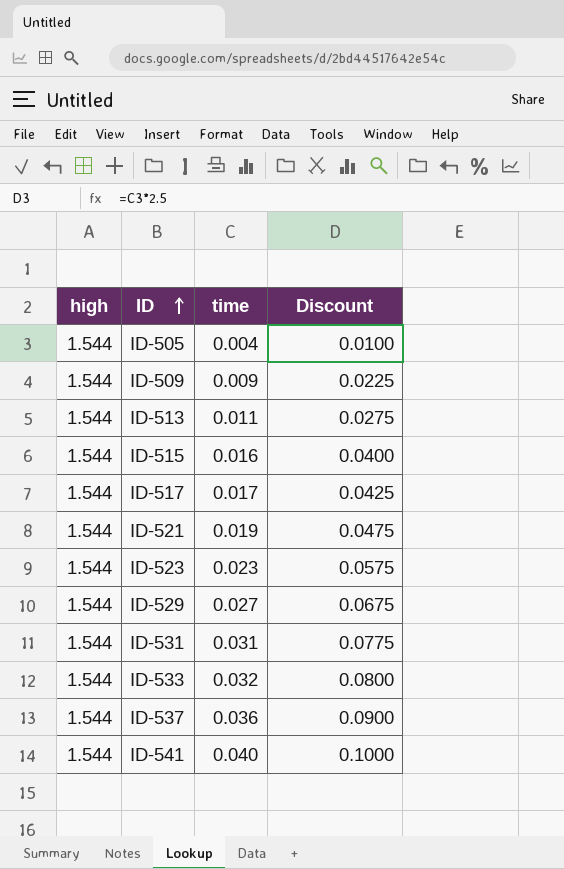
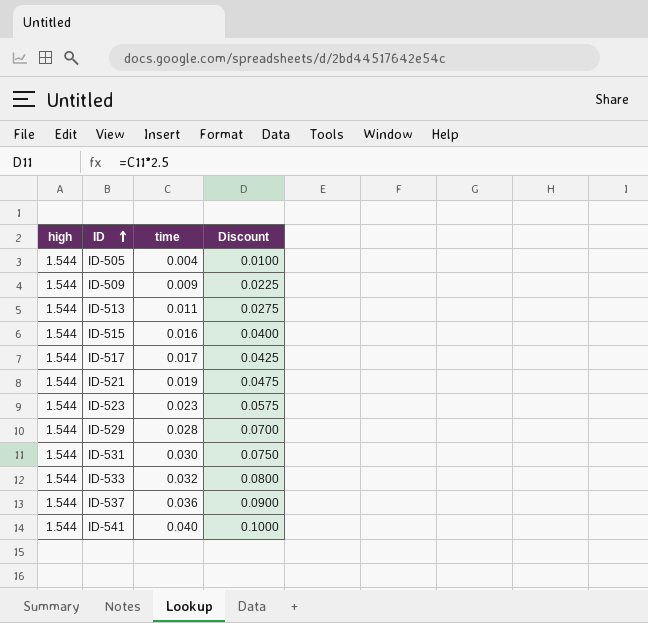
ID-529 | time: 0.027 -> 0.028
ID-529 | Discount: 0.0675 -> 0.0700
ID-531 | time: 0.031 -> 0.030
ID-531 | Discount: 0.0775 -> 0.0750

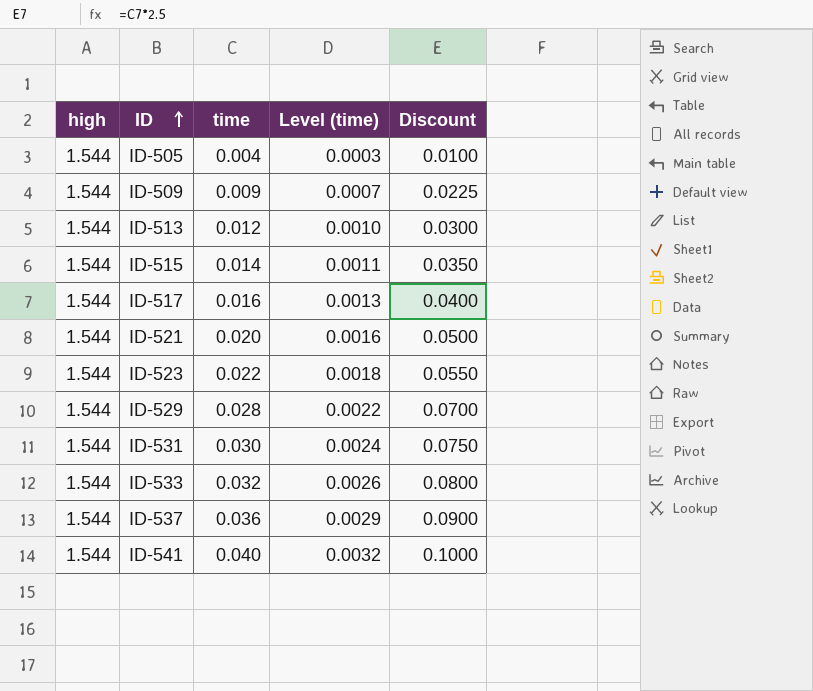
column Level (time) | formula: none -> [time] * 0.08
ID-513 | time: 0.011 -> 0.012
ID-513 | Discount: 0.0275 -> 0.0300
ID-515 | time: 0.016 -> 0.014
ID-515 | Discount: 0.0400 -> 0.0350
ID-517 | time: 0.017 -> 0.016
ID-517 | Discount: 0.0425 -> 0.0400
ID-521 | time: 0.019 -> 0.020
ID-521 | Discount: 0.0475 -> 0.0500
ID-523 | time: 0.023 -> 0.022
ID-523 | Discount: 0.0575 -> 0.0550

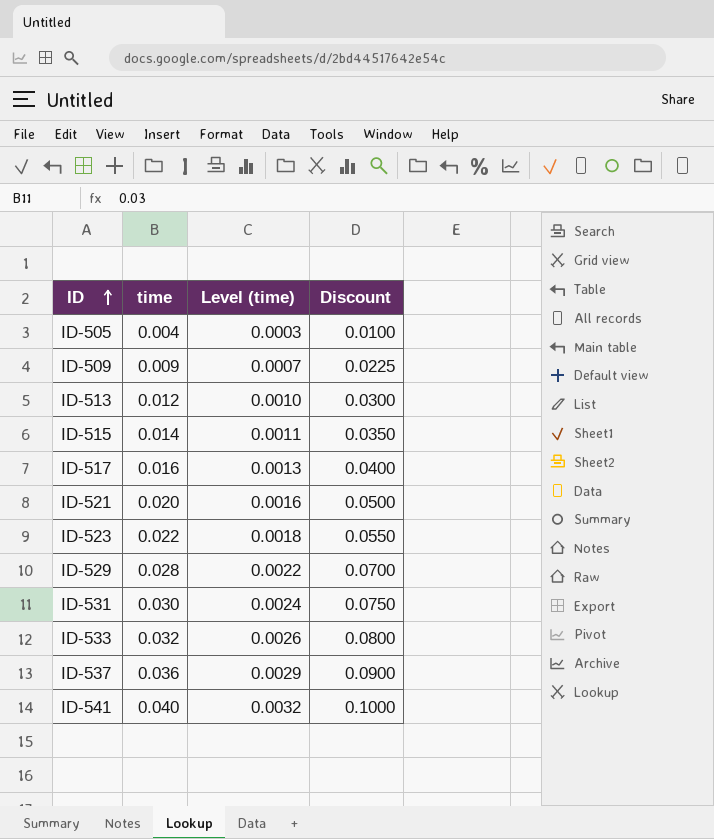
column high | position: 1 -> none

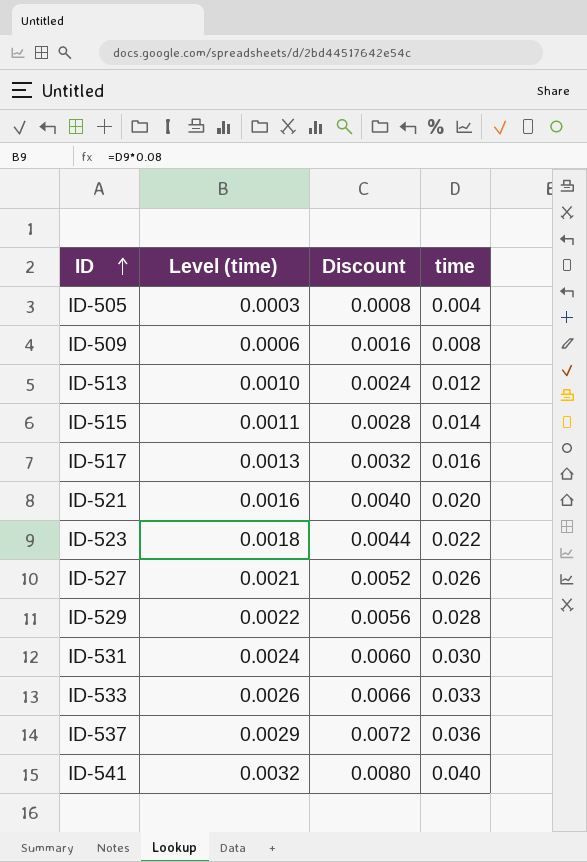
column Discount | formula: [time] * 2.5 -> [time] * 0.2
column time | position: 2 -> 4
ID-509 | Level (time): 0.0007 -> 0.0006
ID-509 | time: 0.009 -> 0.008
row ID-527: none -> 0.0021 | 0.0052 | 0.026
ID-533 | time: 0.032 -> 0.033

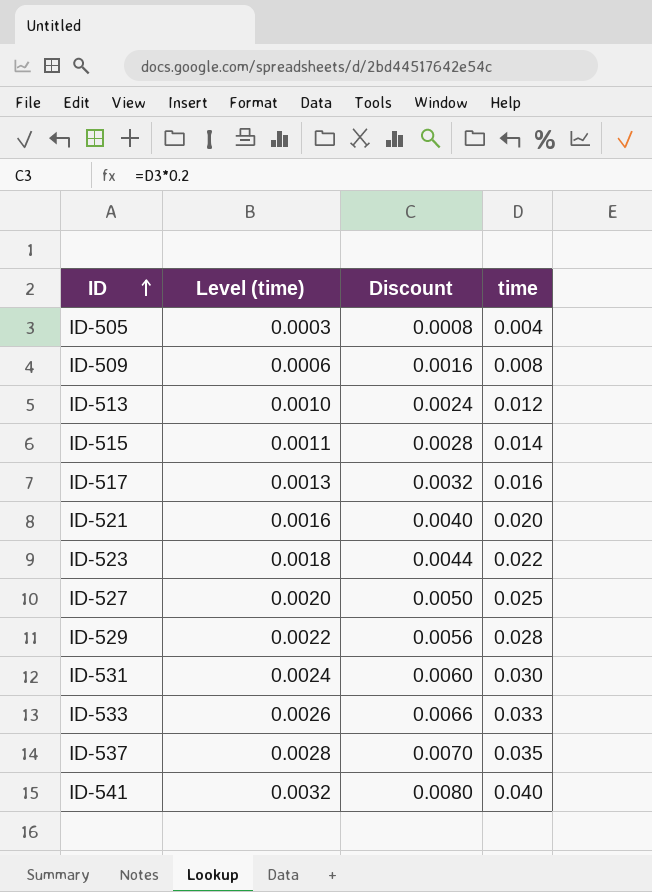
ID-527 | Level (time): 0.0021 -> 0.0020
ID-527 | Discount: 0.0052 -> 0.0050
ID-527 | time: 0.026 -> 0.025
ID-537 | Level (time): 0.0029 -> 0.0028
ID-537 | Discount: 0.0072 -> 0.0070
ID-537 | time: 0.036 -> 0.035

